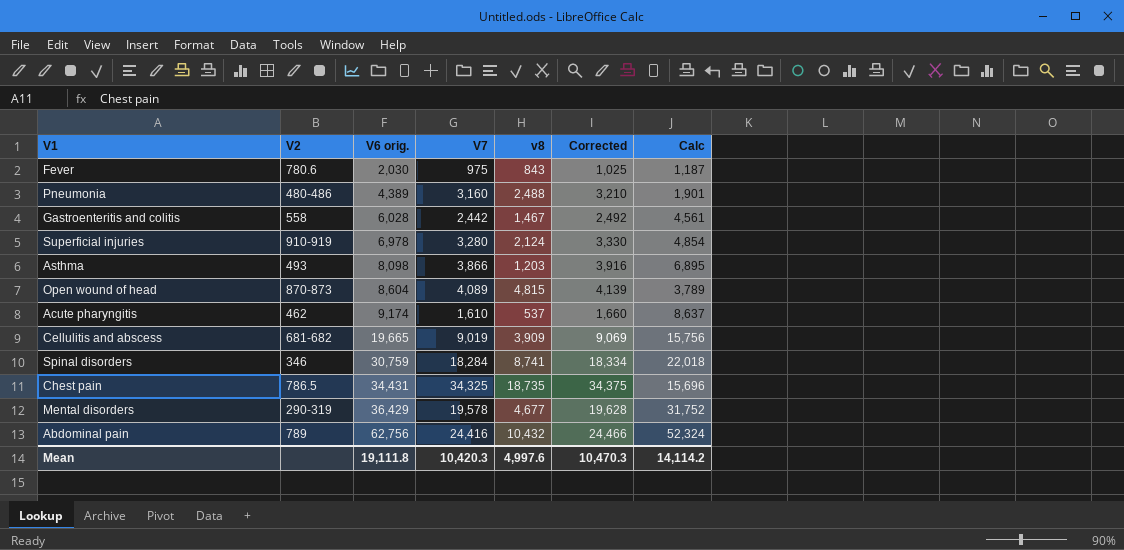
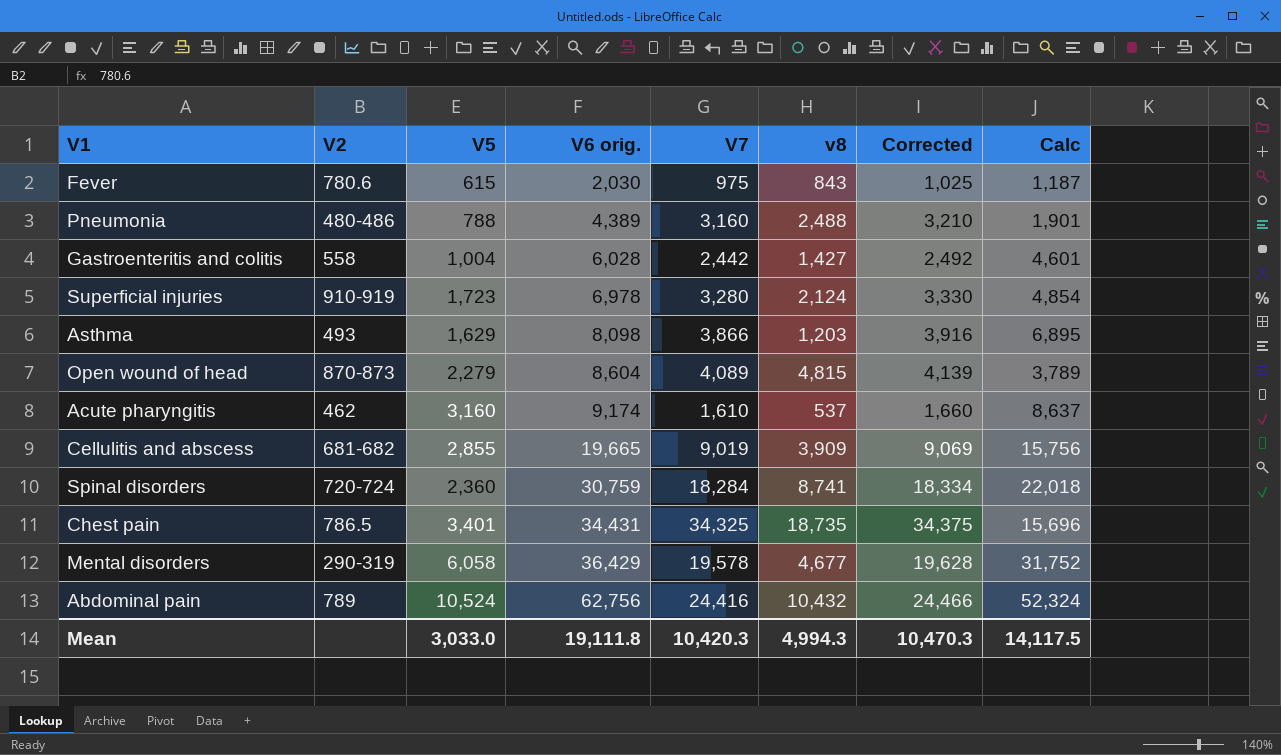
column V5 | position: none -> 3
Gastroenteritis and colitis | v8: 1,467 -> 1,427
Gastroenteritis and colitis | Calc: 4,561 -> 4,601
Spinal disorders | V2: 346 -> 720-724
Mean | v8: 4,997.6 -> 4,994.3
Mean | Calc: 14,114.2 -> 14,117.5

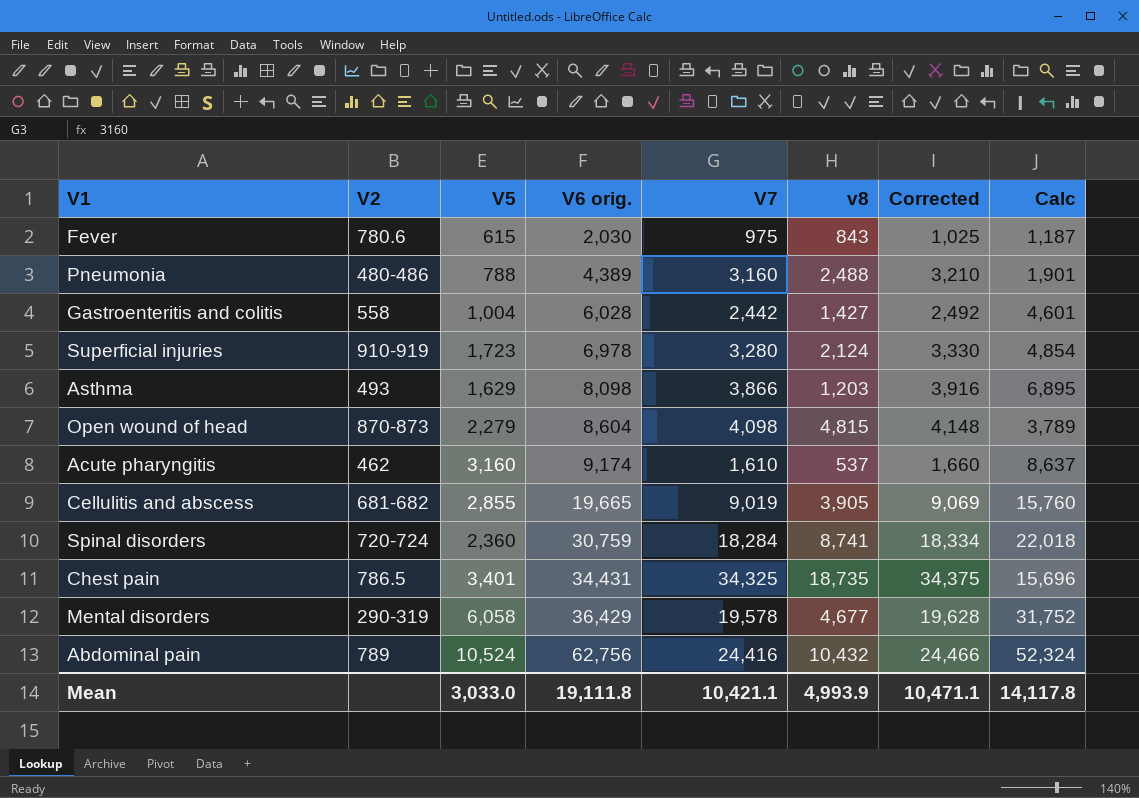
Open wound of head | V7: 4,089 -> 4,098
Open wound of head | Corrected: 4,139 -> 4,148
Cellulitis and abscess | v8: 3,909 -> 3,905
Cellulitis and abscess | Calc: 15,756 -> 15,760
Mean | V7: 10,420.3 -> 10,421.1
Mean | v8: 4,994.3 -> 4,993.9
Mean | Corrected: 10,470.3 -> 10,471.1
Mean | Calc: 14,117.5 -> 14,117.8

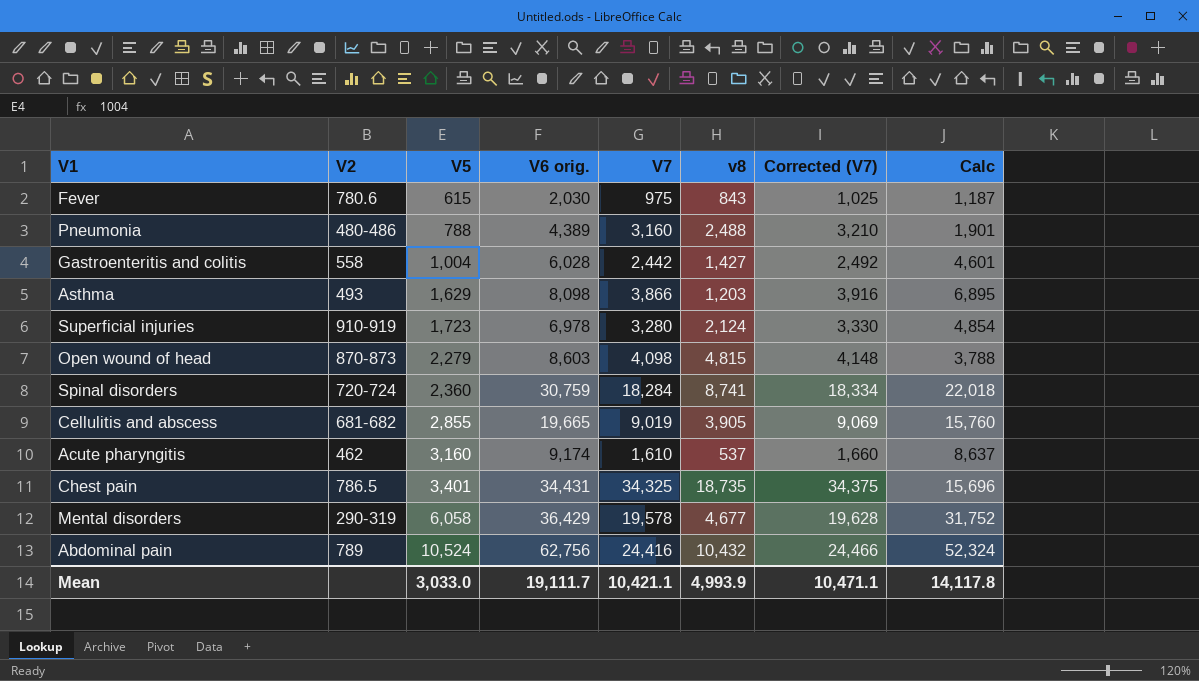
row order: V6 orig. ascending -> V5 ascending
column name: Corrected -> Corrected (V7)
Open wound of head | V6 orig.: 8,604 -> 8,603
Open wound of head | Calc: 3,789 -> 3,788
Mean | V6 orig.: 19,111.8 -> 19,111.7

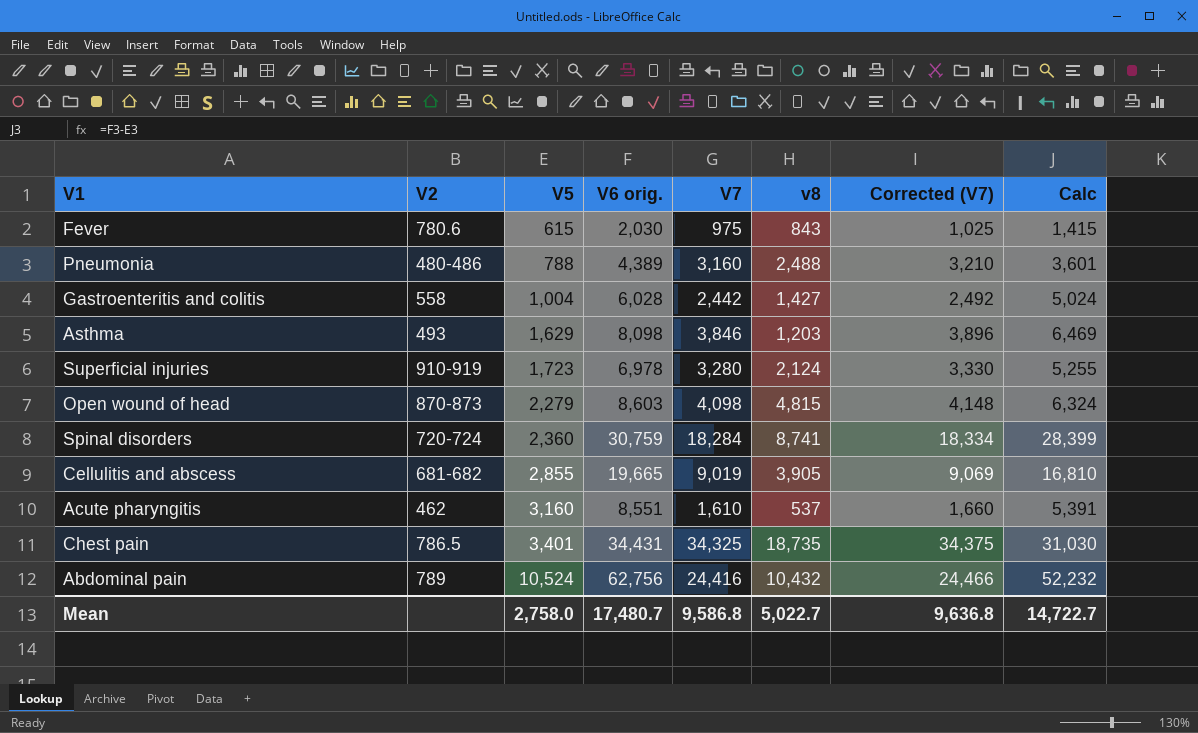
column Calc | formula: [V6 orig.] - [v8] -> [V6 orig.] - [V5]
row Mental disorders: 290-319 | 6,058 | 36,429 | 19,578 | 4,677 | 19,628 | 31,752 -> none
Asthma | V7: 3,866 -> 3,846
Asthma | Corrected (V7): 3,916 -> 3,896
Acute pharyngitis | V6 orig.: 9,174 -> 8,551
Mean | V5: 3,033.0 -> 2,758.0
Mean | V6 orig.: 19,111.7 -> 17,480.7
Mean | V7: 10,421.1 -> 9,586.8
Mean | v8: 4,993.9 -> 5,022.7
Mean | Corrected (V7): 10,471.1 -> 9,636.8
Mean | Calc: 14,117.8 -> 14,722.7

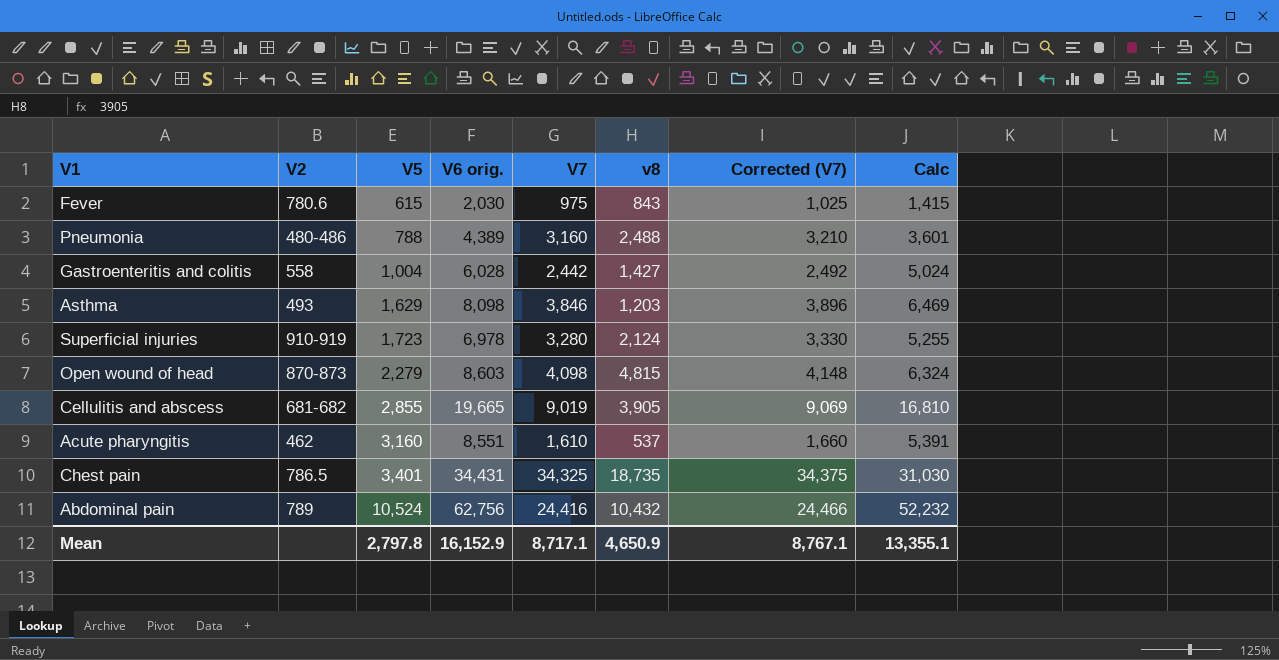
row Spinal disorders: 720-724 | 2,360 | 30,759 | 18,284 | 8,741 | 18,334 | 28,399 -> none
Mean | V5: 2,758.0 -> 2,797.8
Mean | V6 orig.: 17,480.7 -> 16,152.9
Mean | V7: 9,586.8 -> 8,717.1
Mean | v8: 5,022.7 -> 4,650.9
Mean | Corrected (V7): 9,636.8 -> 8,767.1
Mean | Calc: 14,722.7 -> 13,355.1

